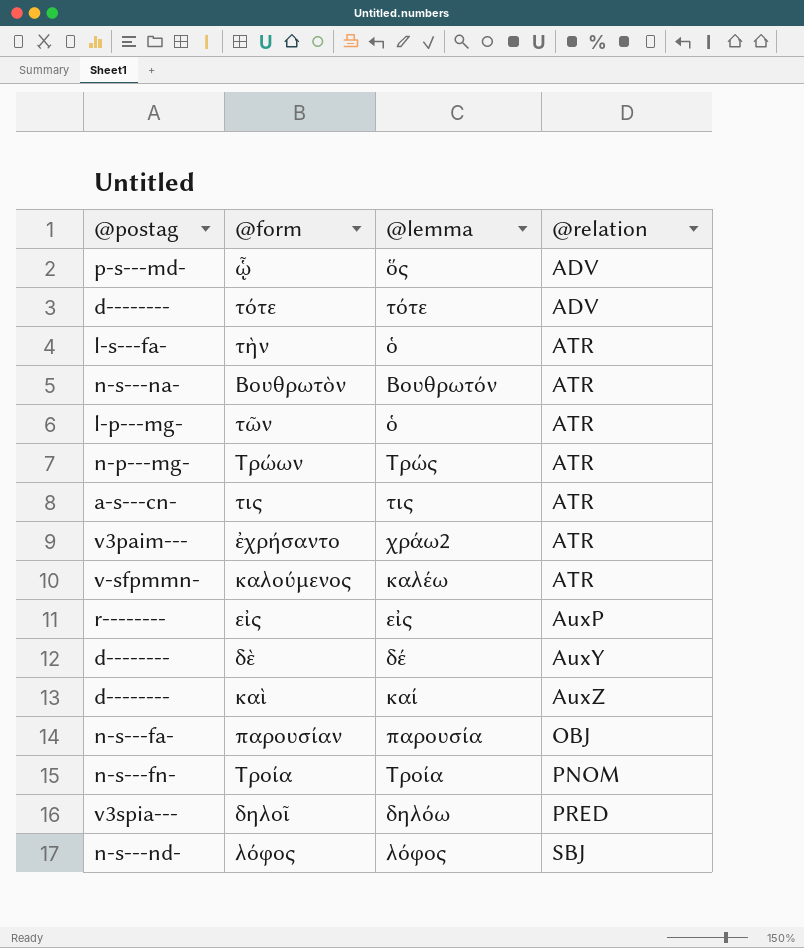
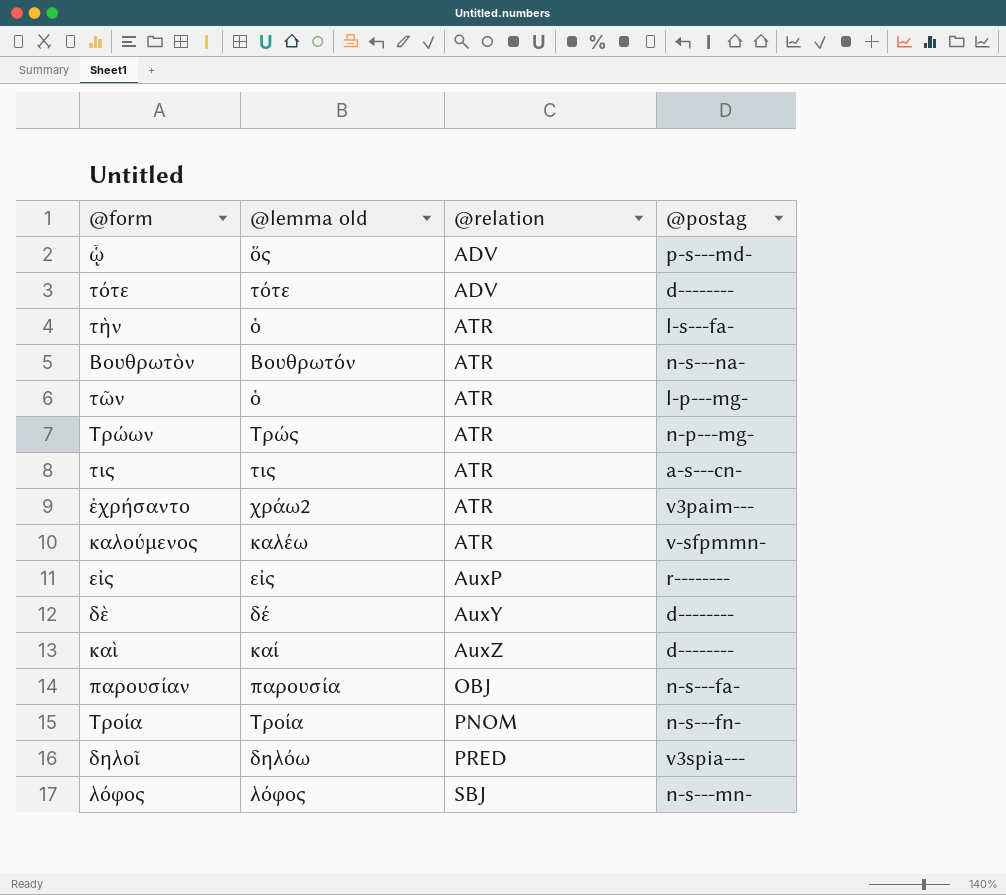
column name: @lemma -> @lemma old
column @postag | position: 1 -> 4
λόφος | @postag: n-s---nd- -> n-s---mn-

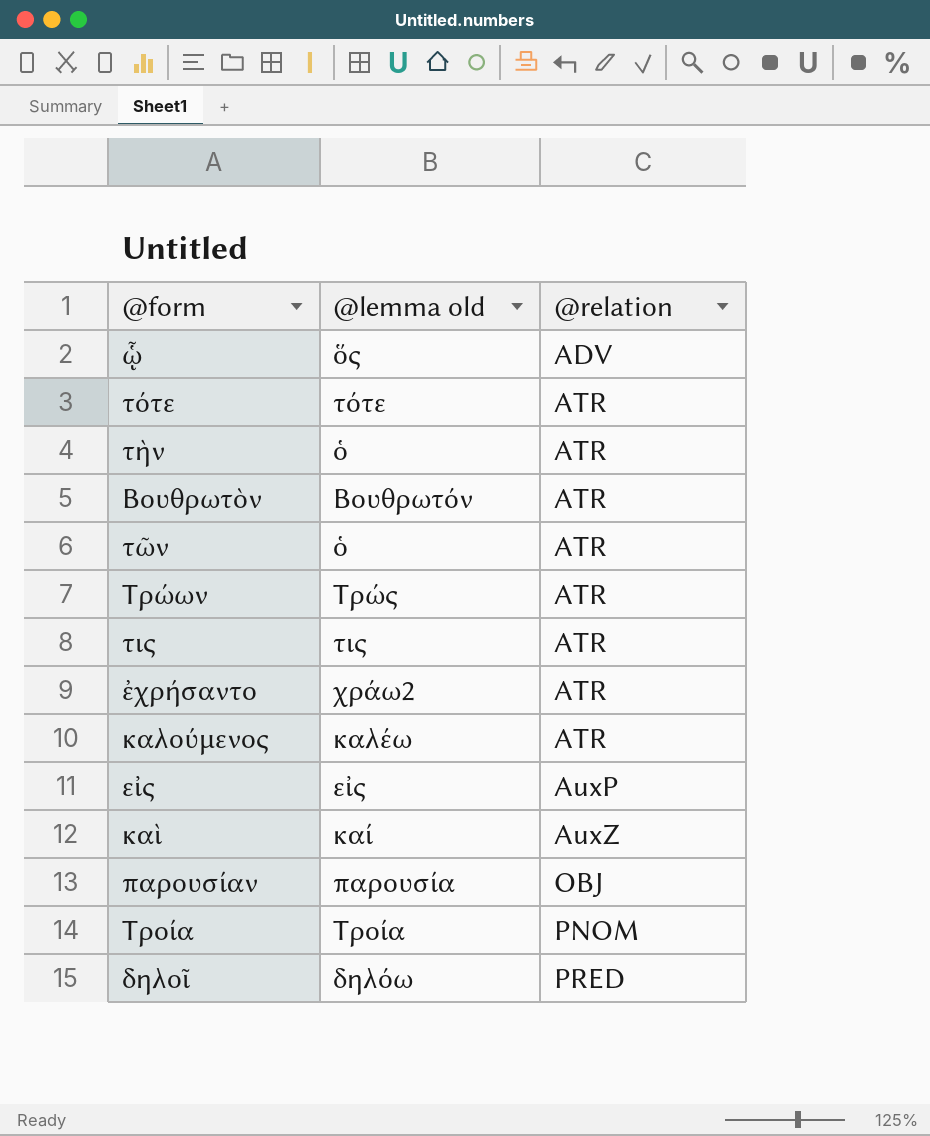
column @postag | position: 4 -> none
row δὲ: δέ | AuxY | d-------- -> none
row λόφος: λόφος | SBJ | n-s---mn- -> none
τότε | @relation: ADV -> ATR

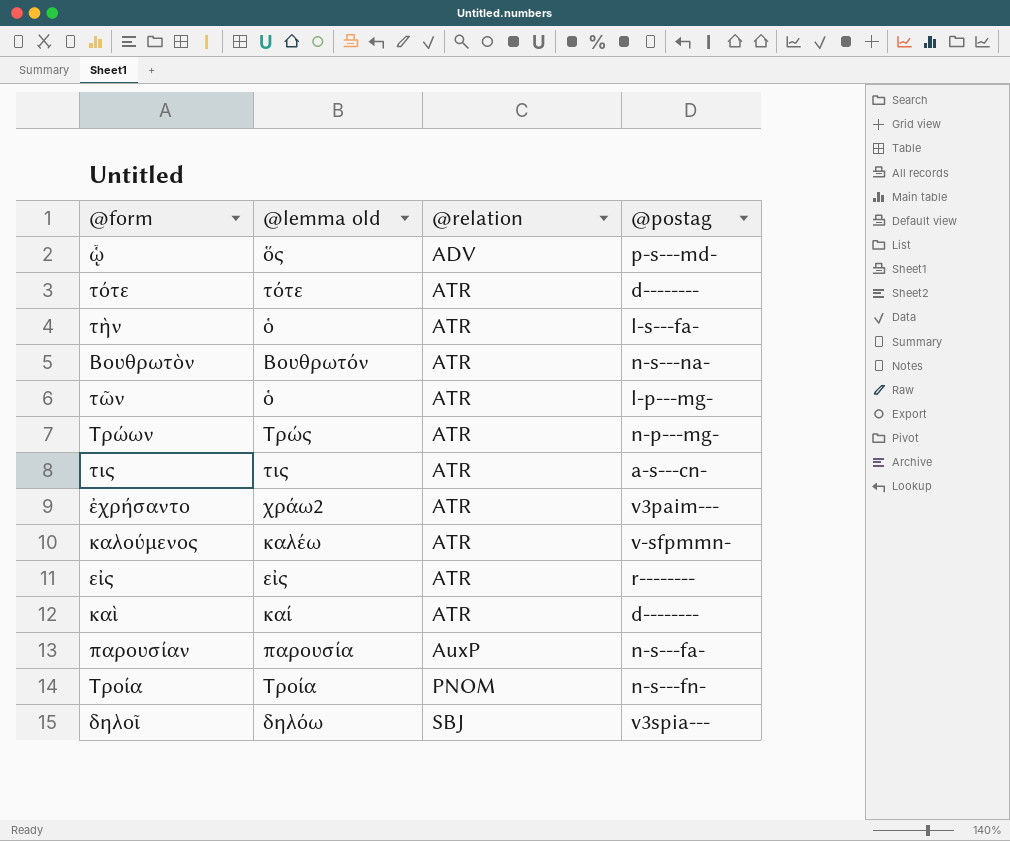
column @postag | position: none -> 4
εἰς | @relation: AuxP -> ATR
καὶ | @relation: AuxZ -> ATR
παρουσίαν | @relation: OBJ -> AuxP
δηλοῖ | @relation: PRED -> SBJ

